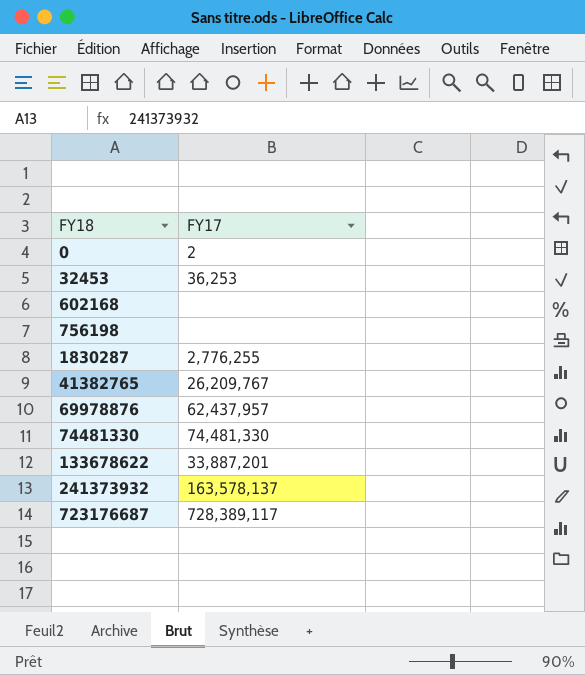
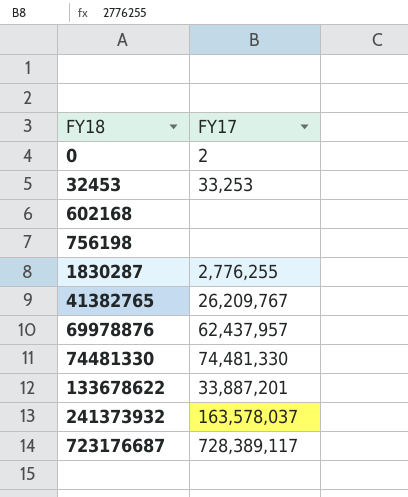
32453 | FY17: 36,253 -> 33,253
241373932 | FY17: 163,578,137 -> 163,578,037

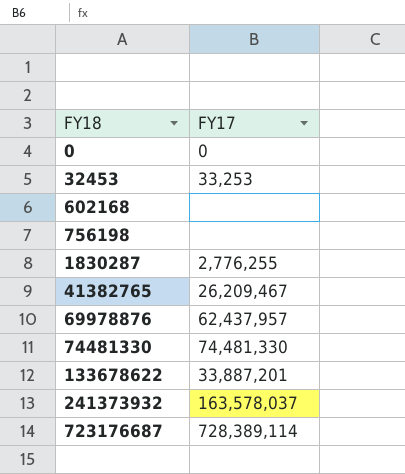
0 | FY17: 2 -> 0
41382765 | FY17: 26,209,767 -> 26,209,467
723176687 | FY17: 728,389,117 -> 728,389,114

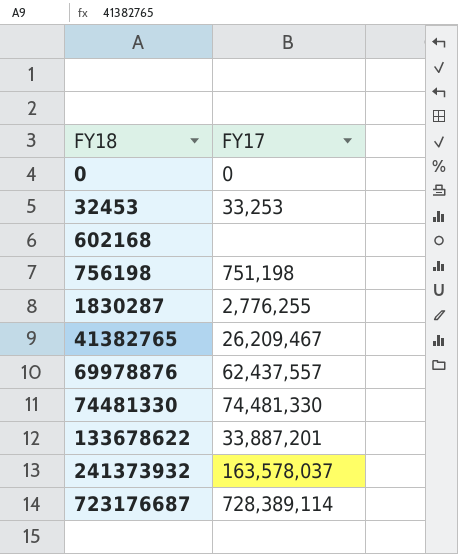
756198 | FY17: none -> 751,198
69978876 | FY17: 62,437,957 -> 62,437,557

